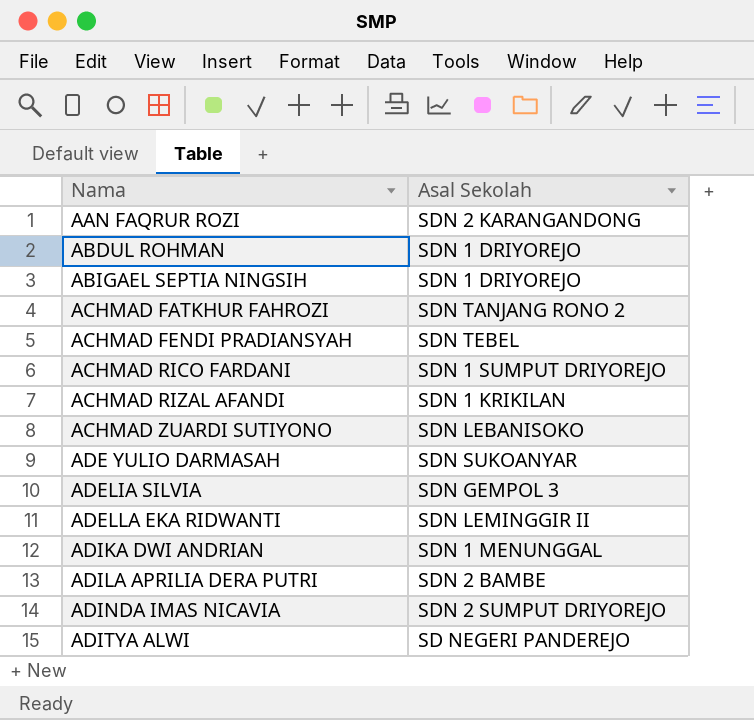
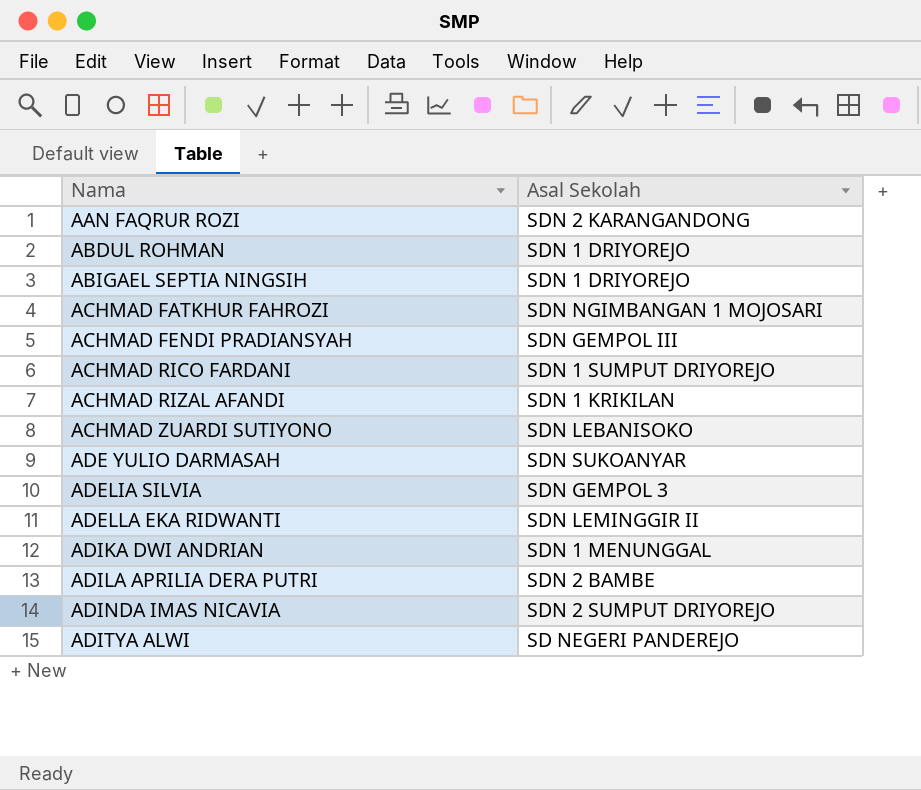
ACHMAD FATKHUR FAHROZI | Asal Sekolah: SDN TANJANG RONO 2 -> SDN NGIMBANGAN 1 MOJOSARI
ACHMAD FENDI PRADIANSYAH | Asal Sekolah: SDN TEBEL -> SDN GEMPOL III

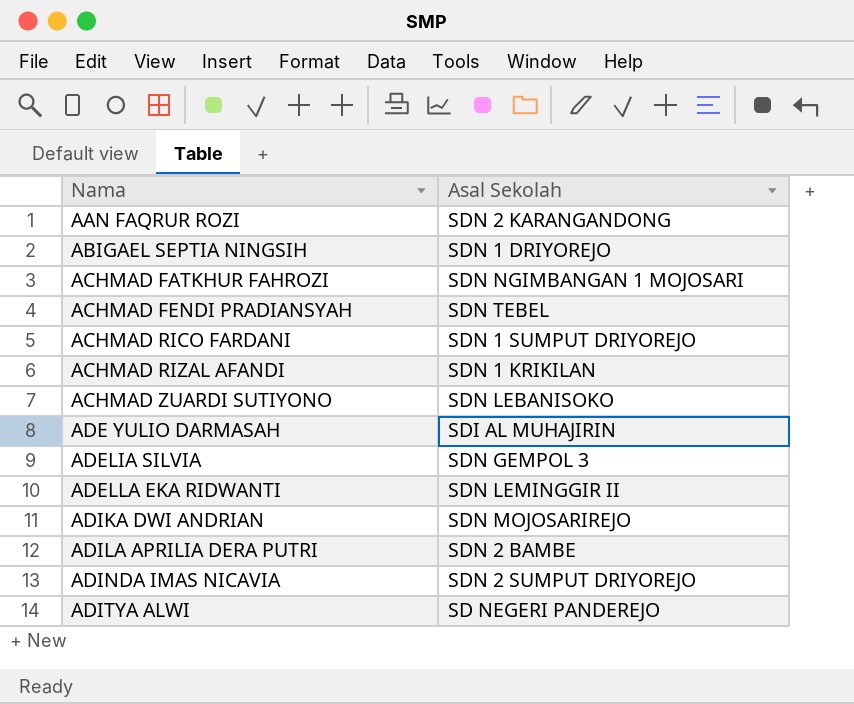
row ABDUL ROHMAN: SDN 1 DRIYOREJO -> none
ACHMAD FENDI PRADIANSYAH | Asal Sekolah: SDN GEMPOL III -> SDN TEBEL
ADE YULIO DARMASAH | Asal Sekolah: SDN SUKOANYAR -> SDI AL MUHAJIRIN
ADIKA DWI ANDRIAN | Asal Sekolah: SDN 1 MENUNGGAL -> SDN MOJOSARIREJO

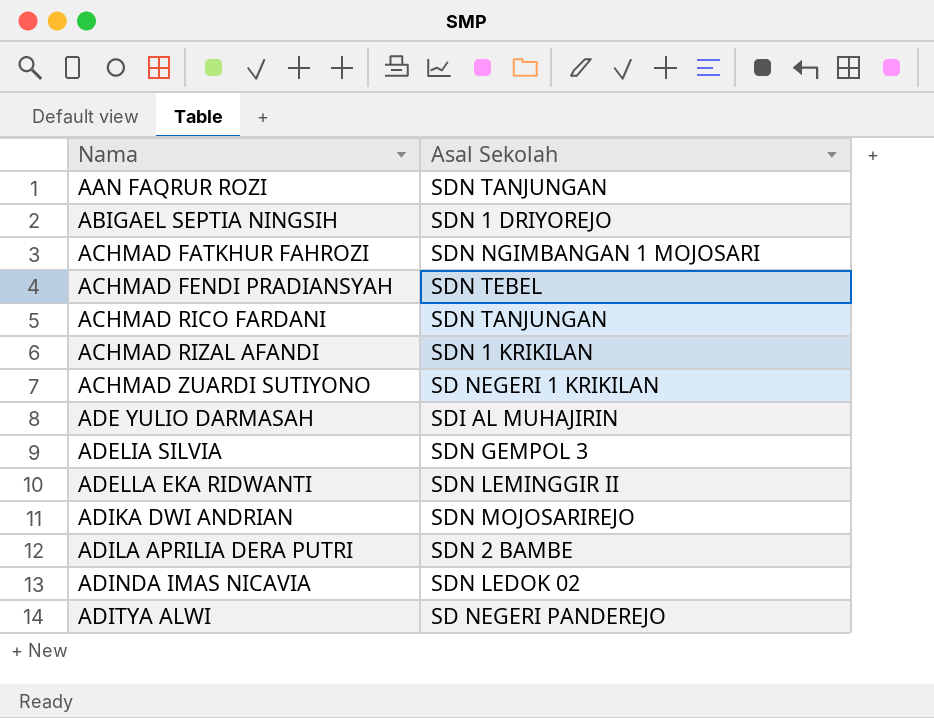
AAN FAQRUR ROZI | Asal Sekolah: SDN 2 KARANGANDONG -> SDN TANJUNGAN
ACHMAD RICO FARDANI | Asal Sekolah: SDN 1 SUMPUT DRIYOREJO -> SDN TANJUNGAN
ACHMAD ZUARDI SUTIYONO | Asal Sekolah: SDN LEBANISOKO -> SD NEGERI 1 KRIKILAN
ADINDA IMAS NICAVIA | Asal Sekolah: SDN 2 SUMPUT DRIYOREJO -> SDN LEDOK 02

